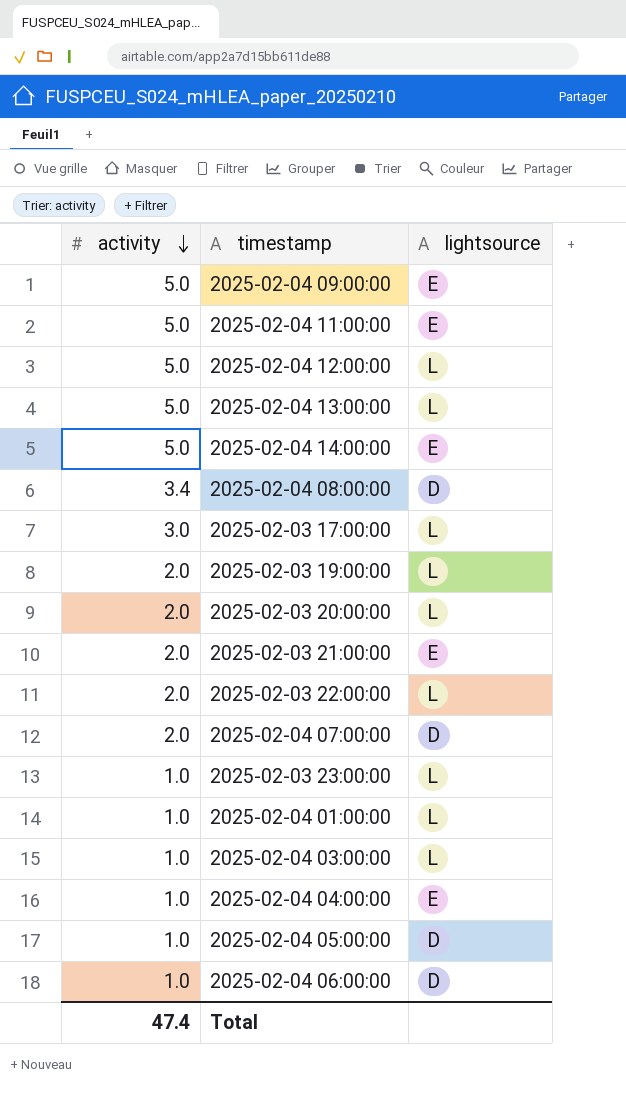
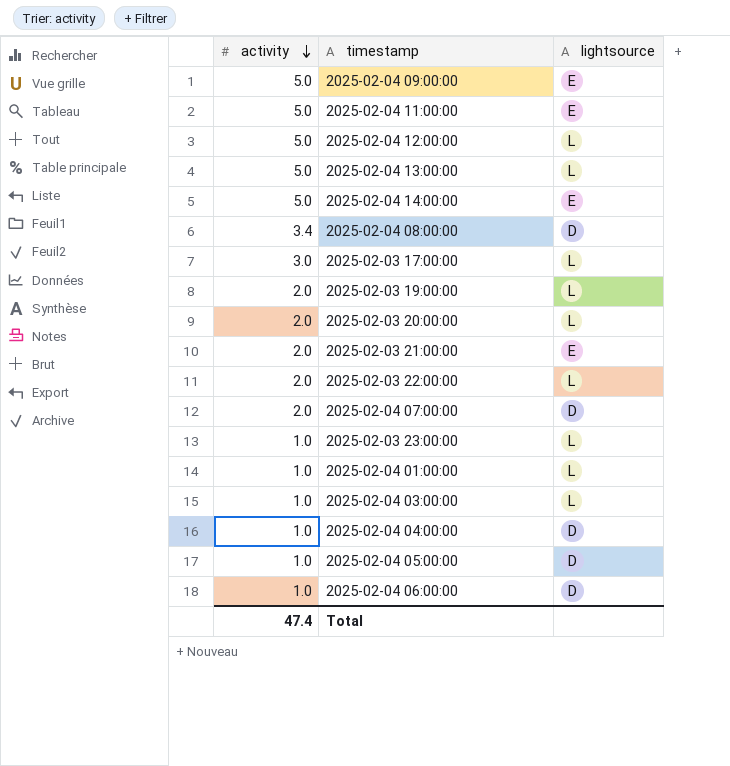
2025-02-04 04:00:00 | lightsource: E -> D

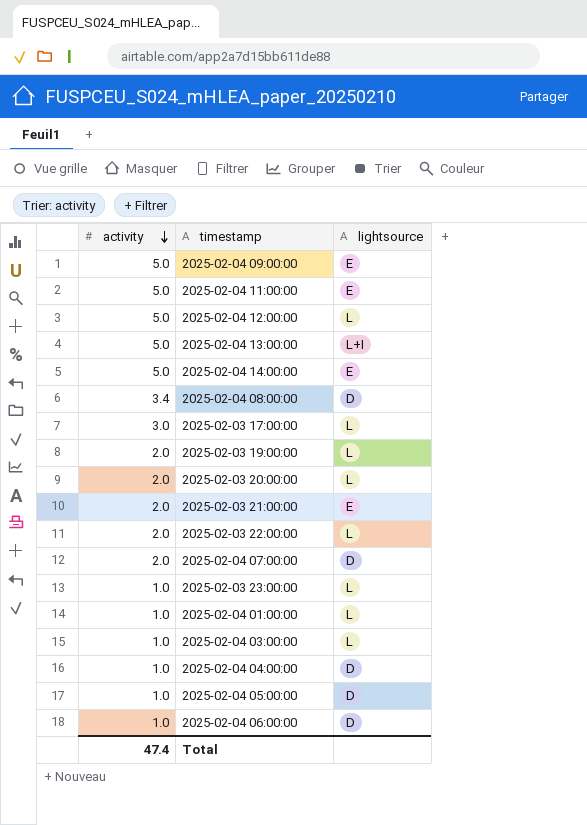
2025-02-04 13:00:00 | lightsource: L -> L+I

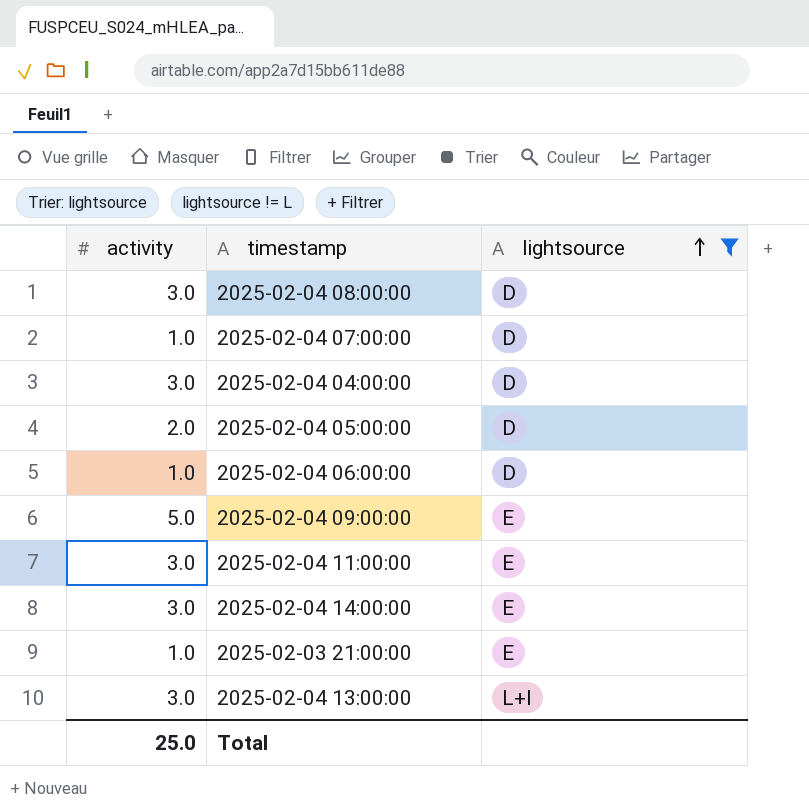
filter: none -> lightsource != L
row order: activity descending -> lightsource ascending
2025-02-04 08:00:00 | activity: 3.4 -> 3.0
2025-02-04 07:00:00 | activity: 2.0 -> 1.0
2025-02-04 04:00:00 | activity: 1.0 -> 3.0
2025-02-04 05:00:00 | activity: 1.0 -> 2.0
2025-02-04 11:00:00 | activity: 5.0 -> 3.0
2025-02-04 14:00:00 | activity: 5.0 -> 3.0
2025-02-03 21:00:00 | activity: 2.0 -> 1.0
2025-02-04 13:00:00 | activity: 5.0 -> 3.0
Total | activity: 47.4 -> 25.0

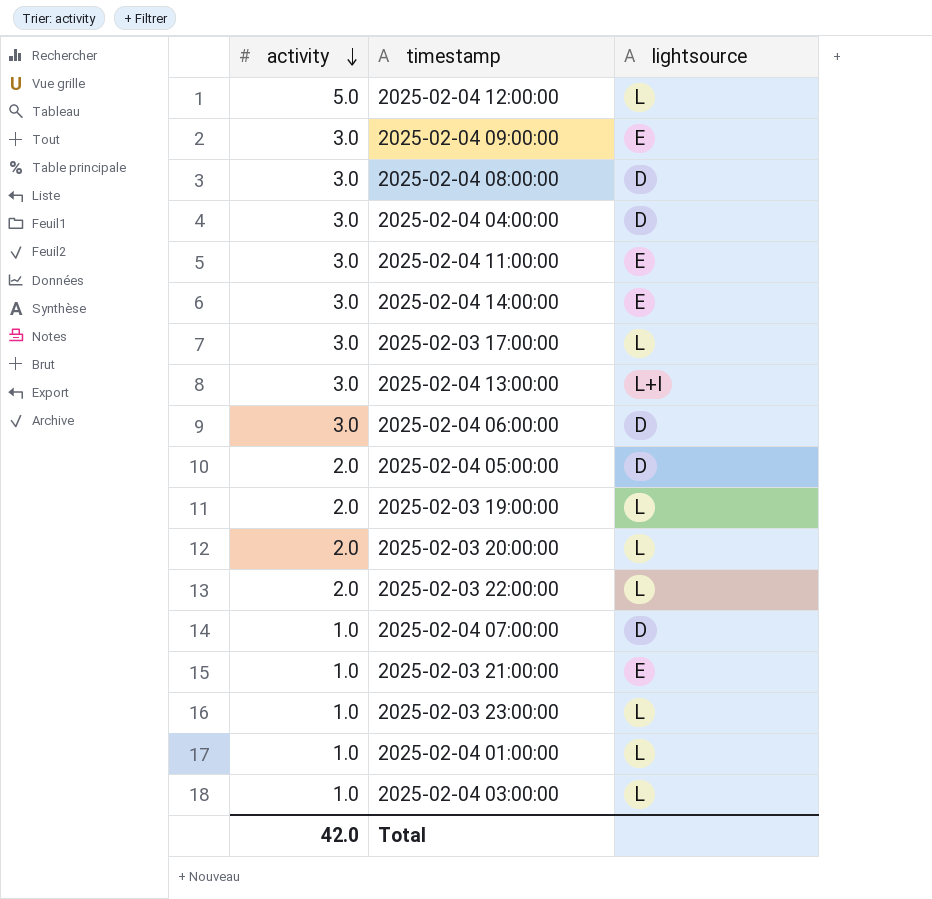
filter: lightsource != L -> none
row order: lightsource ascending -> activity descending
2025-02-04 09:00:00 | activity: 5.0 -> 3.0
2025-02-04 06:00:00 | activity: 1.0 -> 3.0
Total | activity: 25.0 -> 42.0

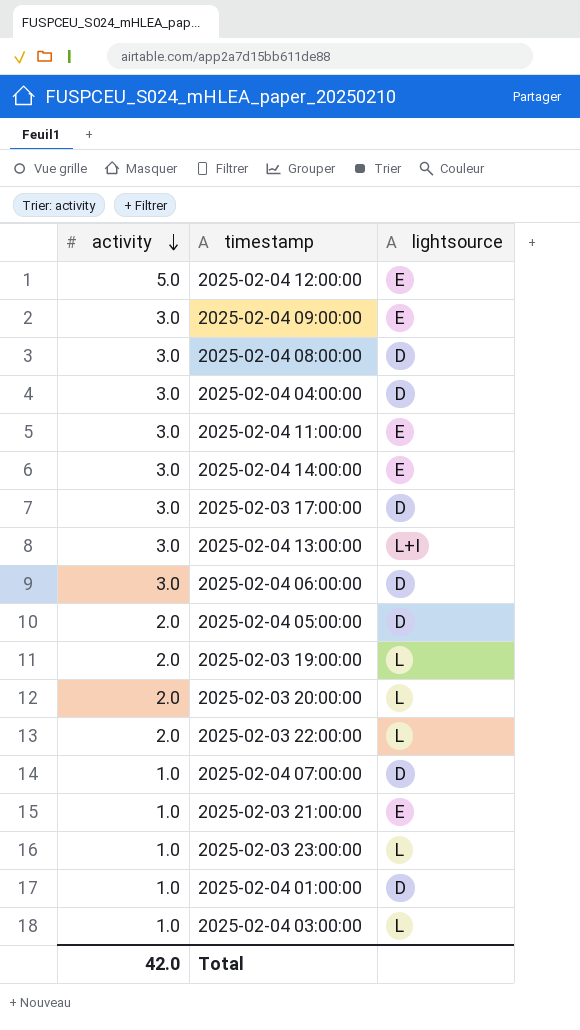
2025-02-04 12:00:00 | lightsource: L -> E
2025-02-03 17:00:00 | lightsource: L -> D
2025-02-04 01:00:00 | lightsource: L -> D

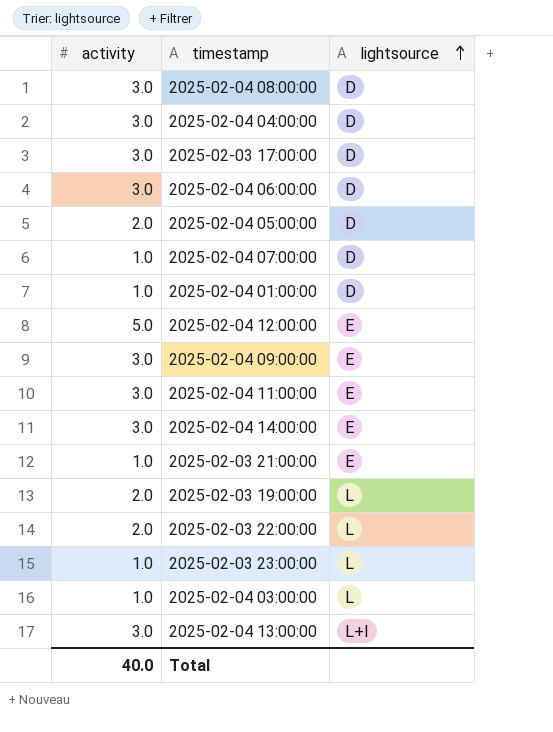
row order: activity descending -> lightsource ascending
row 2025-02-03 20:00:00: 2.0 | L -> none
Total | activity: 42.0 -> 40.0

